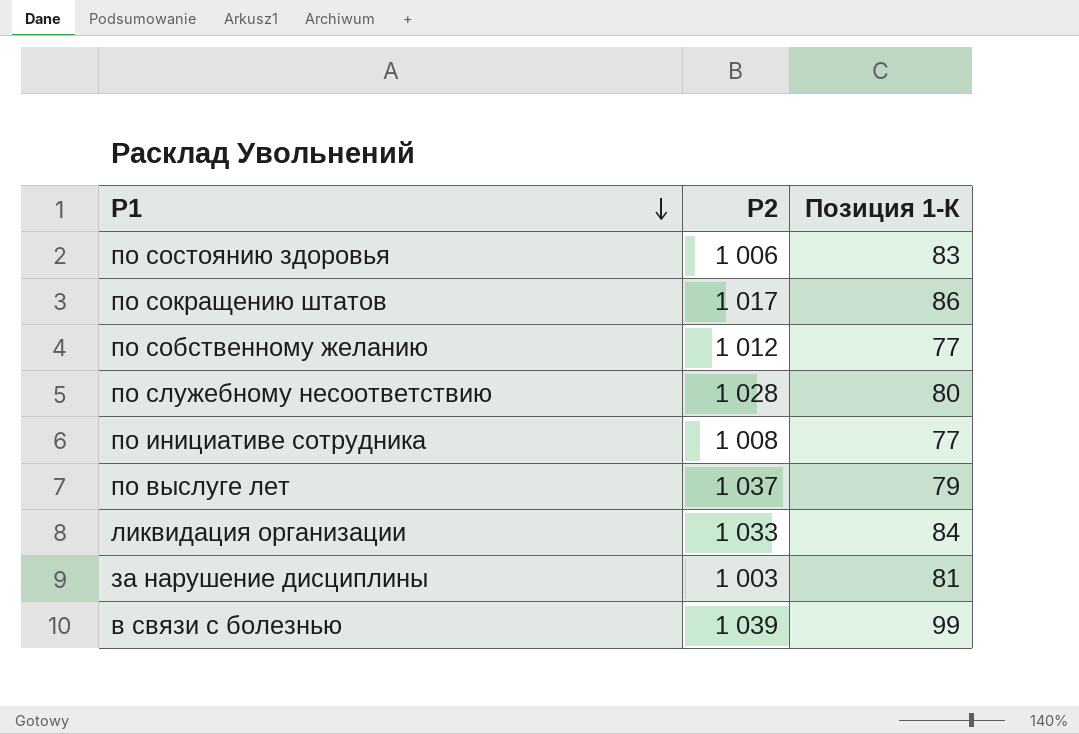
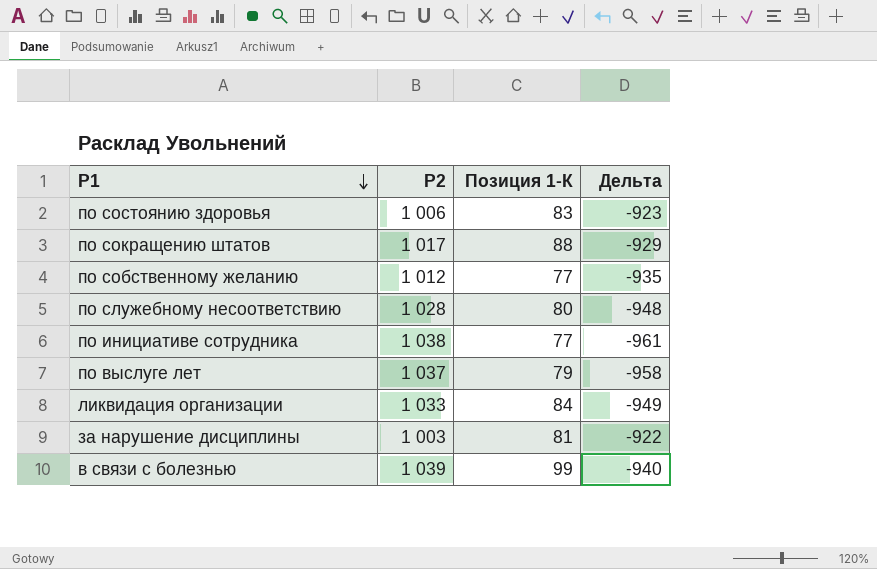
column Дельта | formula: none -> [Позиция 1-К] - [P2]
по сокращению штатов | Позиция 1-К: 86 -> 88
по инициативе сотрудника | P2: 1 008 -> 1 038

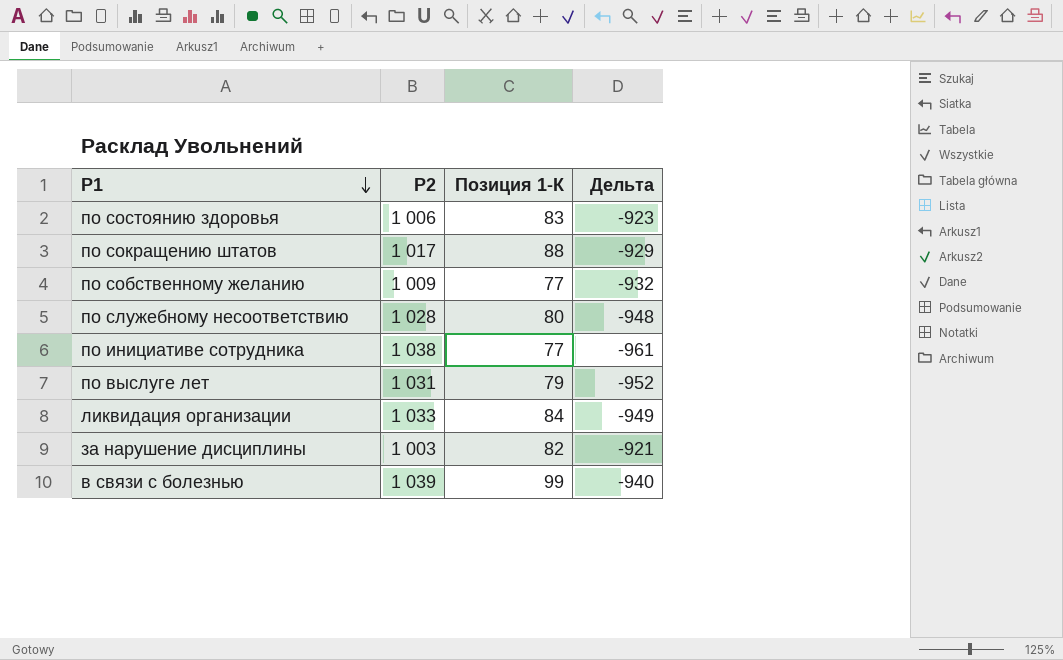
по собственному желанию | P2: 1 012 -> 1 009
по собственному желанию | Дельта: -935 -> -932
по выслуге лет | P2: 1 037 -> 1 031
по выслуге лет | Дельта: -958 -> -952
за нарушение дисциплины | Позиция 1-К: 81 -> 82
за нарушение дисциплины | Дельта: -922 -> -921

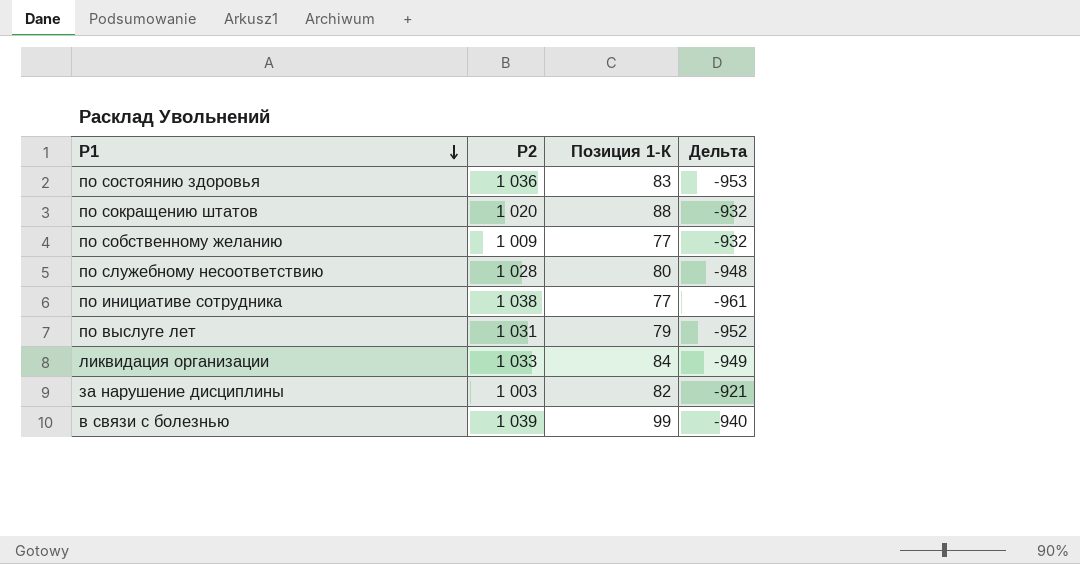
по состоянию здоровья | P2: 1 006 -> 1 036
по состоянию здоровья | Дельта: -923 -> -953
по сокращению штатов | P2: 1 017 -> 1 020
по сокращению штатов | Дельта: -929 -> -932

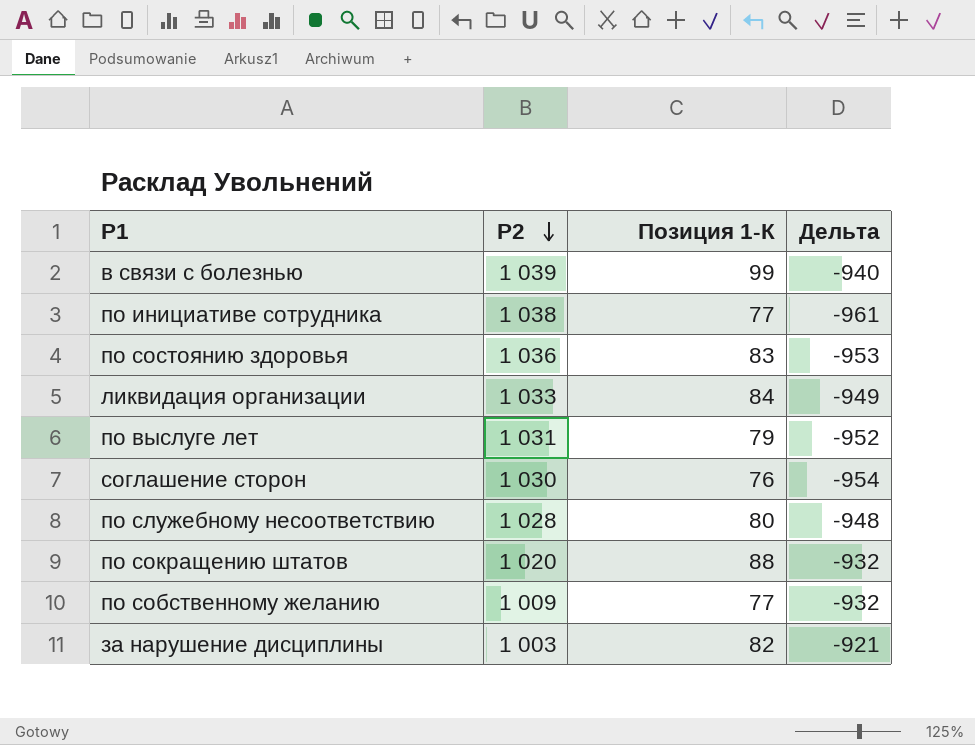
row order: P1 descending -> P2 descending
row соглашение сторон: none -> 1 030 | 76 | -954

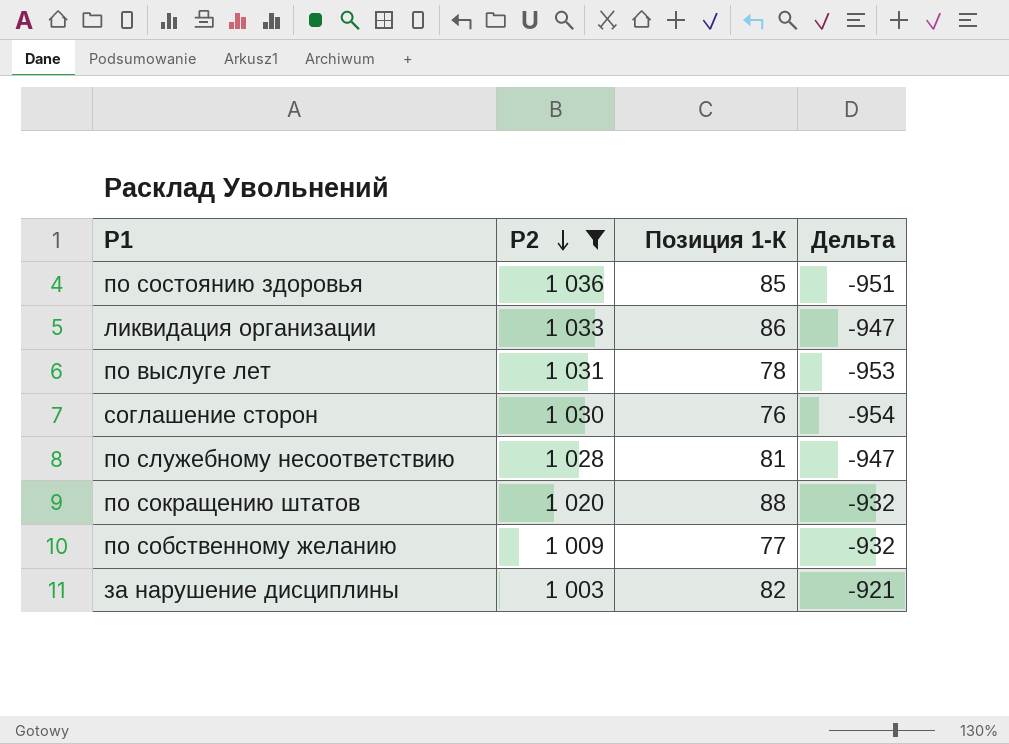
filter: none -> P2 <= 1 036
по состоянию здоровья | Позиция 1-К: 83 -> 85
по состоянию здоровья | Дельта: -953 -> -951
ликвидация организации | Позиция 1-К: 84 -> 86
ликвидация организации | Дельта: -949 -> -947
по выслуге лет | Позиция 1-К: 79 -> 78
по выслуге лет | Дельта: -952 -> -953
по служебному несоответствию | Позиция 1-К: 80 -> 81
по служебному несоответствию | Дельта: -948 -> -947

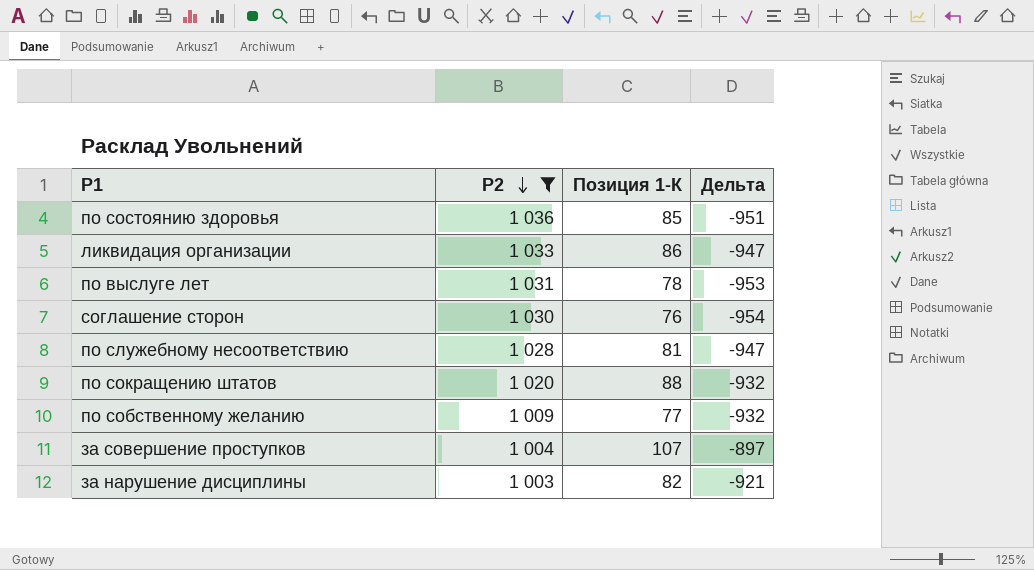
row за совершение проступков: none -> 1 004 | 107 | -897

